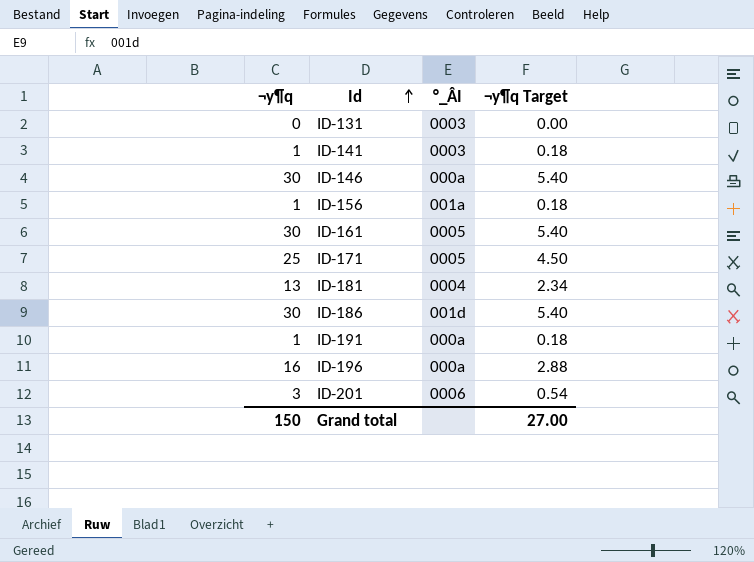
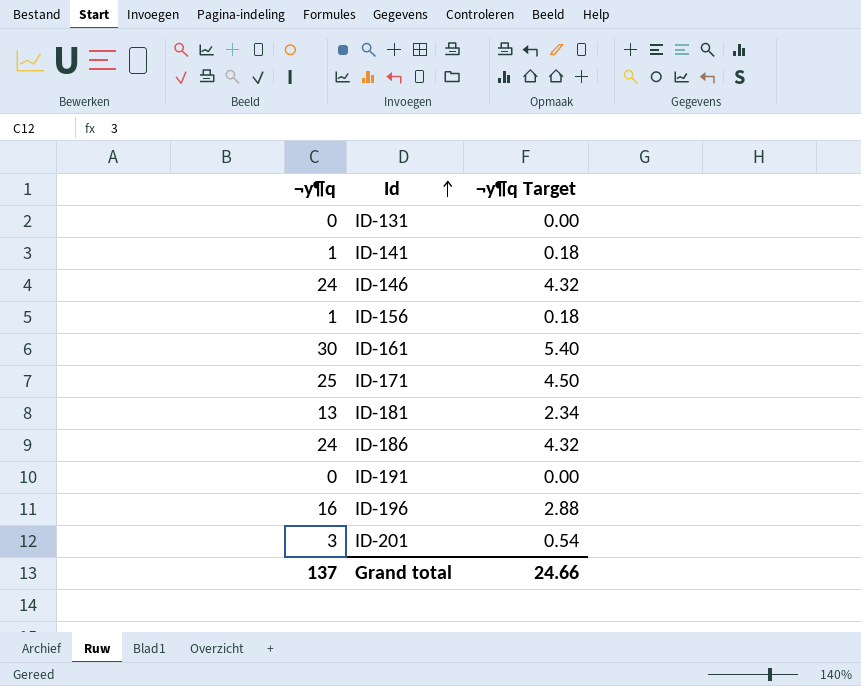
column °_ÂI | position: 3 -> none
ID-146 | ¬y¶q: 30 -> 24
ID-146 | ¬y¶q Target: 5.40 -> 4.32
ID-186 | ¬y¶q: 30 -> 24
ID-186 | ¬y¶q Target: 5.40 -> 4.32
ID-191 | ¬y¶q: 1 -> 0
ID-191 | ¬y¶q Target: 0.18 -> 0.00
Grand total | ¬y¶q: 150 -> 137
Grand total | ¬y¶q Target: 27.00 -> 24.66

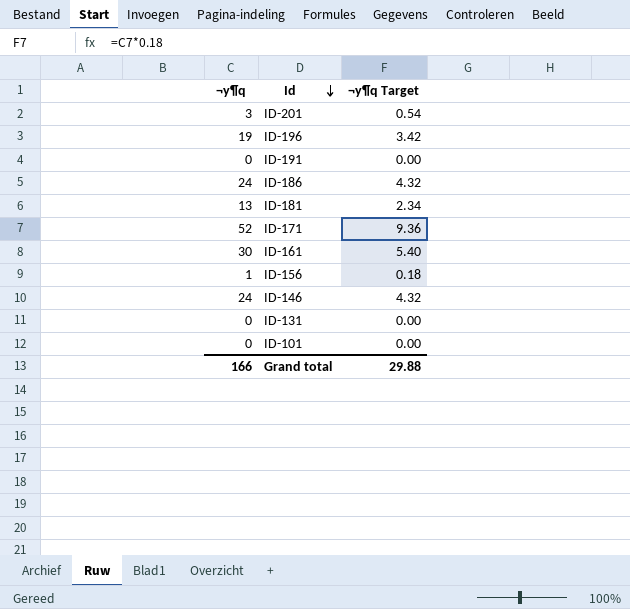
row order: Id ascending -> Id descending
row ID-141: 1 | 0.18 -> none
ID-196 | ¬y¶q: 16 -> 19
ID-196 | ¬y¶q Target: 2.88 -> 3.42
ID-171 | ¬y¶q: 25 -> 52
ID-171 | ¬y¶q Target: 4.50 -> 9.36
row ID-101: none -> 0 | 0.00
Grand total | ¬y¶q: 137 -> 166
Grand total | ¬y¶q Target: 24.66 -> 29.88

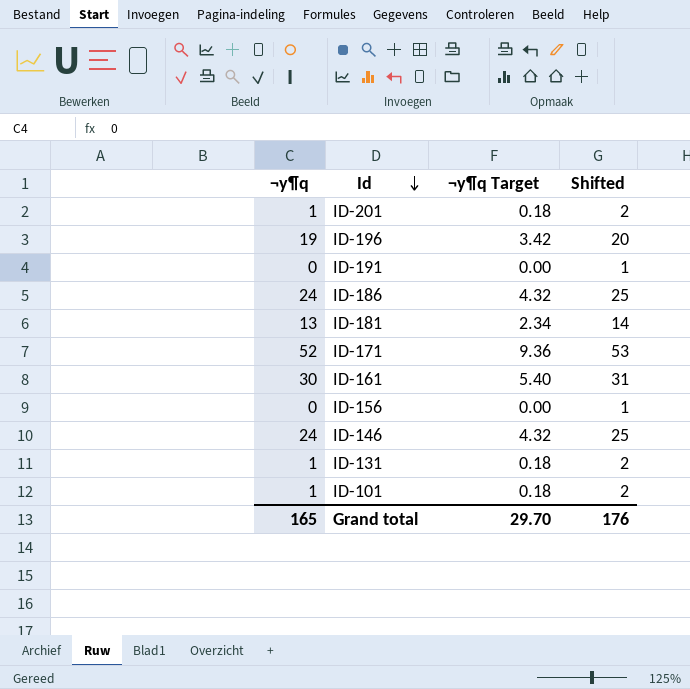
column Shifted | formula: none -> [¬y¶q] + 1
ID-201 | ¬y¶q: 3 -> 1
ID-201 | ¬y¶q Target: 0.54 -> 0.18
ID-156 | ¬y¶q: 1 -> 0
ID-156 | ¬y¶q Target: 0.18 -> 0.00
ID-131 | ¬y¶q: 0 -> 1
ID-131 | ¬y¶q Target: 0.00 -> 0.18
ID-101 | ¬y¶q: 0 -> 1
ID-101 | ¬y¶q Target: 0.00 -> 0.18
Grand total | ¬y¶q: 166 -> 165
Grand total | ¬y¶q Target: 29.88 -> 29.70

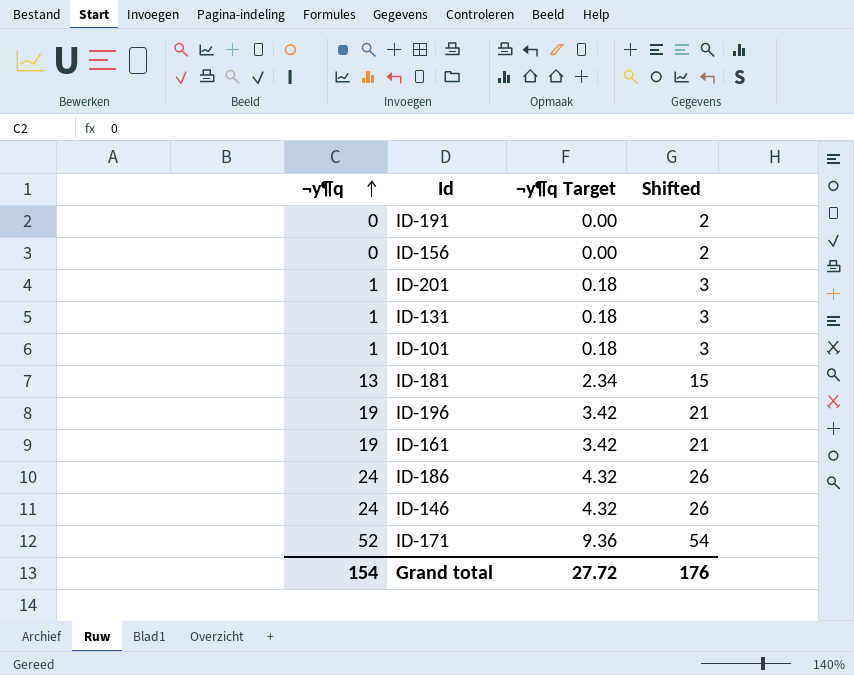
row order: Id descending -> ¬y¶q ascending
column Shifted | formula: [¬y¶q] + 1 -> [¬y¶q] + 2
ID-161 | ¬y¶q: 30 -> 19
ID-161 | ¬y¶q Target: 5.40 -> 3.42
Grand total | ¬y¶q: 165 -> 154
Grand total | ¬y¶q Target: 29.70 -> 27.72

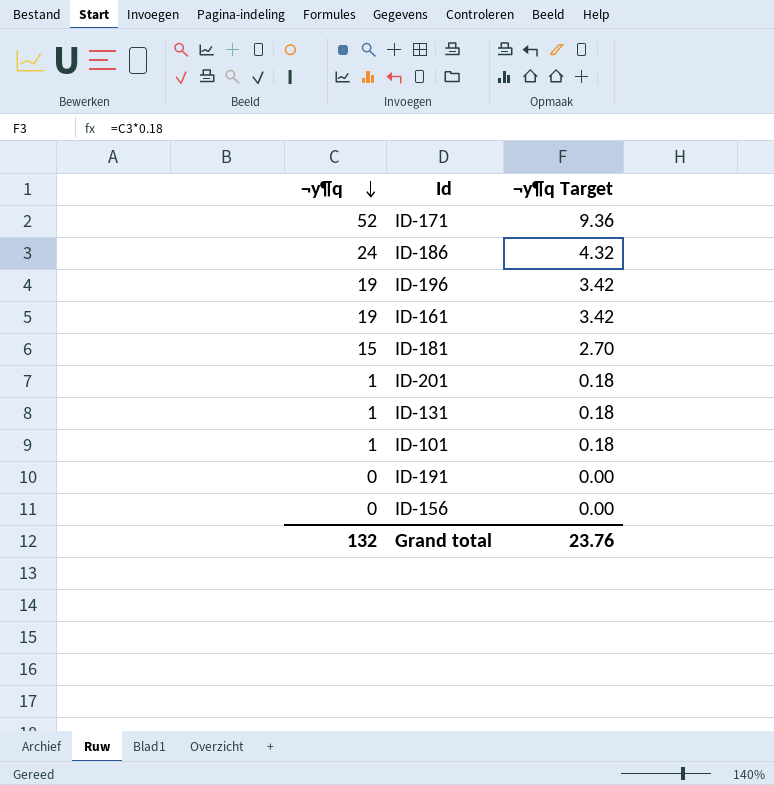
row order: ¬y¶q ascending -> ¬y¶q descending
column Shifted | formula: [¬y¶q] + 2 -> none
row ID-146: 24 | 4.32 | 26 -> none
ID-181 | ¬y¶q: 13 -> 15
ID-181 | ¬y¶q Target: 2.34 -> 2.70
Grand total | ¬y¶q: 154 -> 132
Grand total | ¬y¶q Target: 27.72 -> 23.76

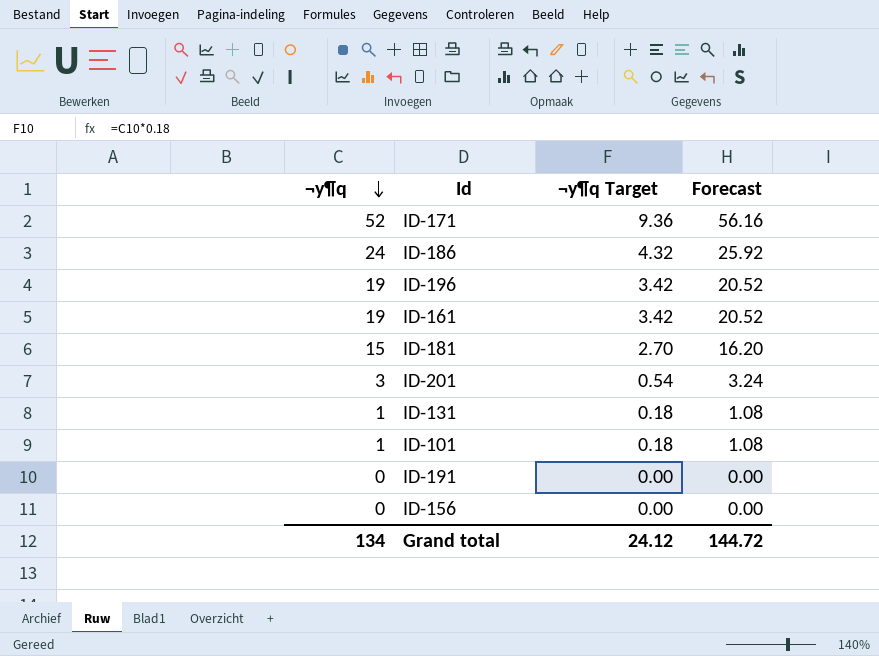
column Forecast | formula: none -> [¬y¶q] * 1.08
ID-201 | ¬y¶q: 1 -> 3
ID-201 | ¬y¶q Target: 0.18 -> 0.54
Grand total | ¬y¶q: 132 -> 134
Grand total | ¬y¶q Target: 23.76 -> 24.12

